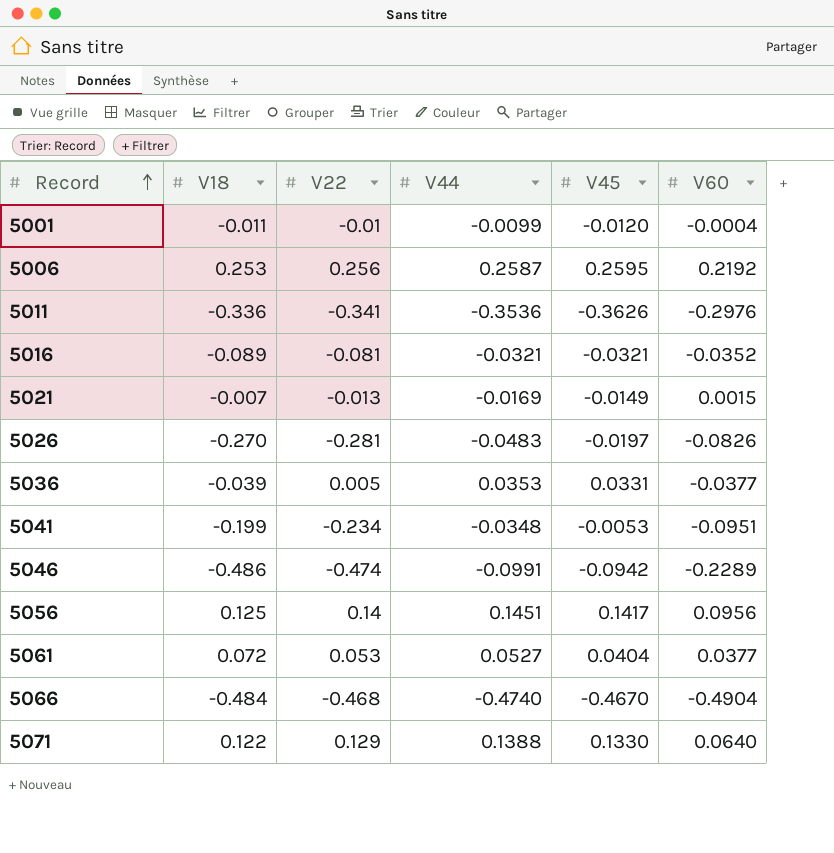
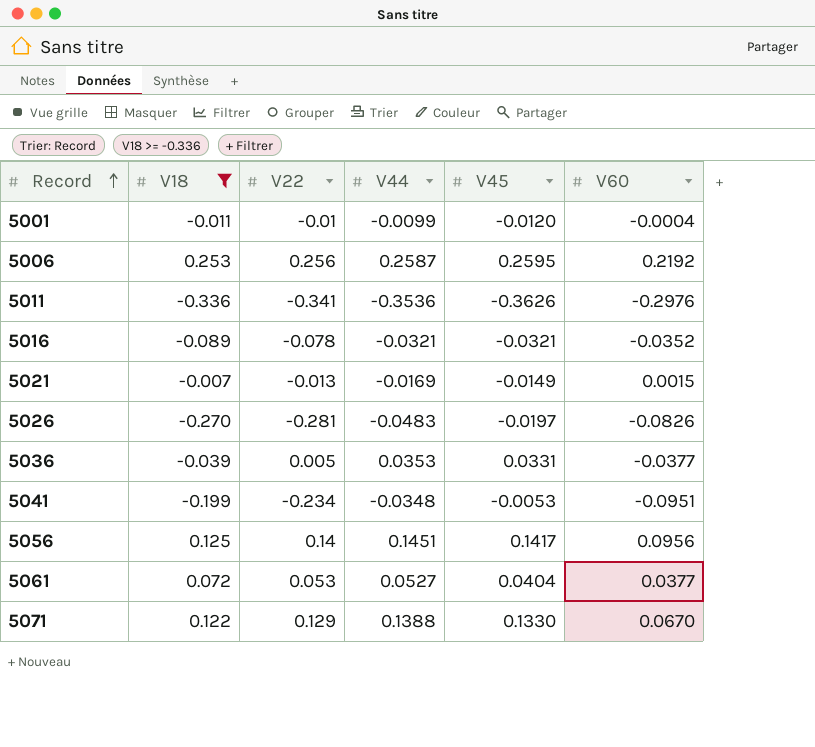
filter: none -> V18 >= -0.336
5016 | V22: -0.081 -> -0.078
5071 | V60: 0.0640 -> 0.0670

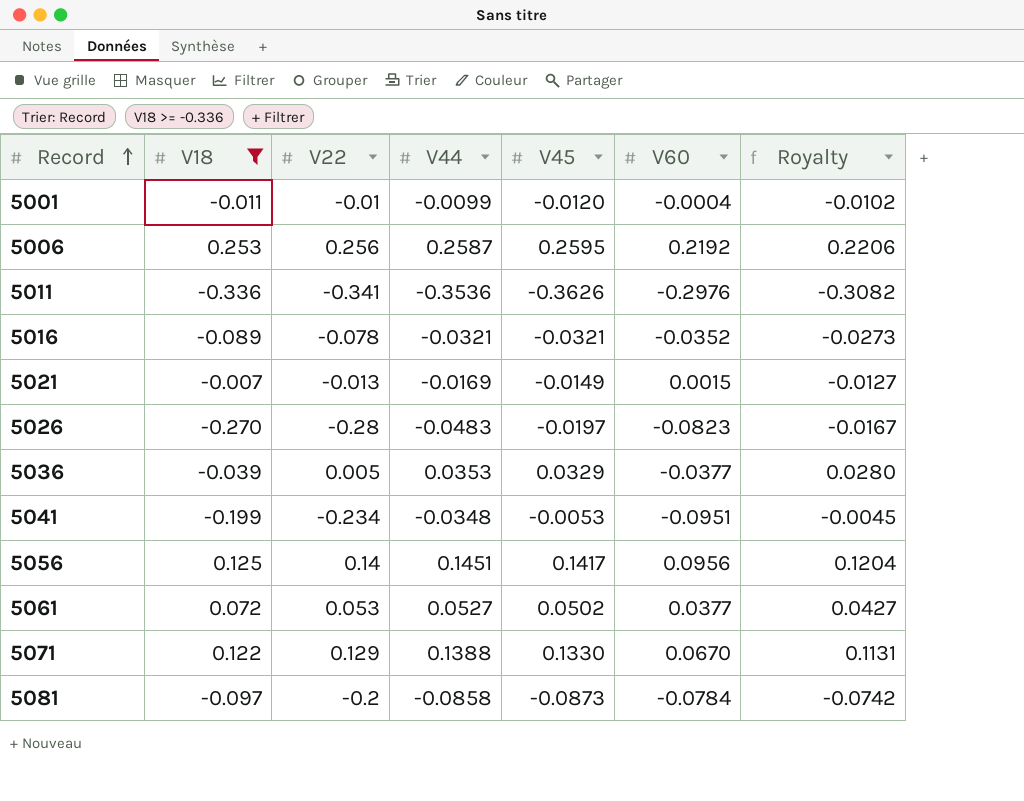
column Royalty | formula: none -> [V45] * 0.85
5026 | V22: -0.281 -> -0.28
5026 | V60: -0.0826 -> -0.0823
5036 | V45: 0.0331 -> 0.0329
5061 | V45: 0.0404 -> 0.0502
row 5081: none -> -0.097 | -0.2 | -0.0858 | -0.0873 | -0.0784 | -0.0742

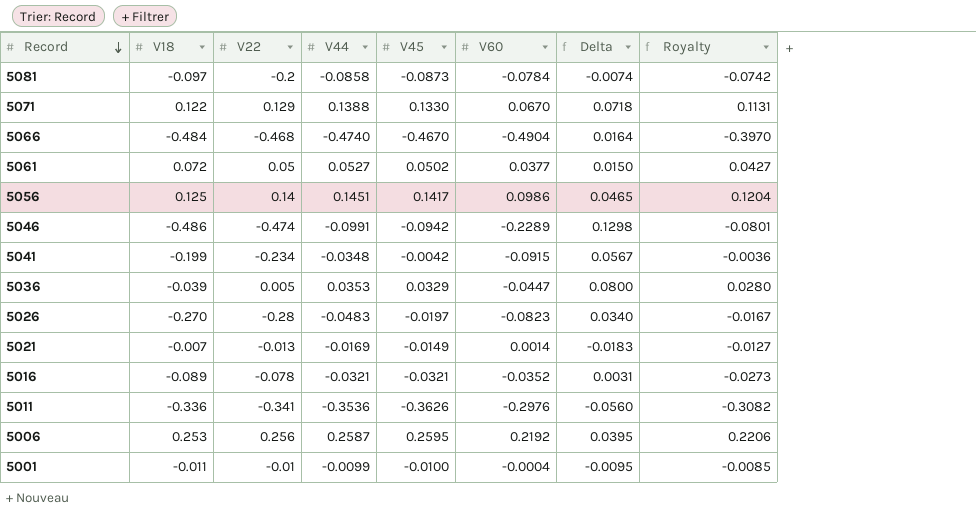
filter: V18 >= -0.336 -> none
row order: Record ascending -> Record descending
column Delta | formula: none -> [V44] - [V60]
5061 | V22: 0.053 -> 0.05
5056 | V60: 0.0956 -> 0.0986
5041 | V45: -0.0053 -> -0.0042
5041 | V60: -0.0951 -> -0.0915
5041 | Royalty: -0.0045 -> -0.0036
5036 | V60: -0.0377 -> -0.0447
5021 | V60: 0.0015 -> 0.0014
5001 | V45: -0.0120 -> -0.0100
5001 | Royalty: -0.0102 -> -0.0085

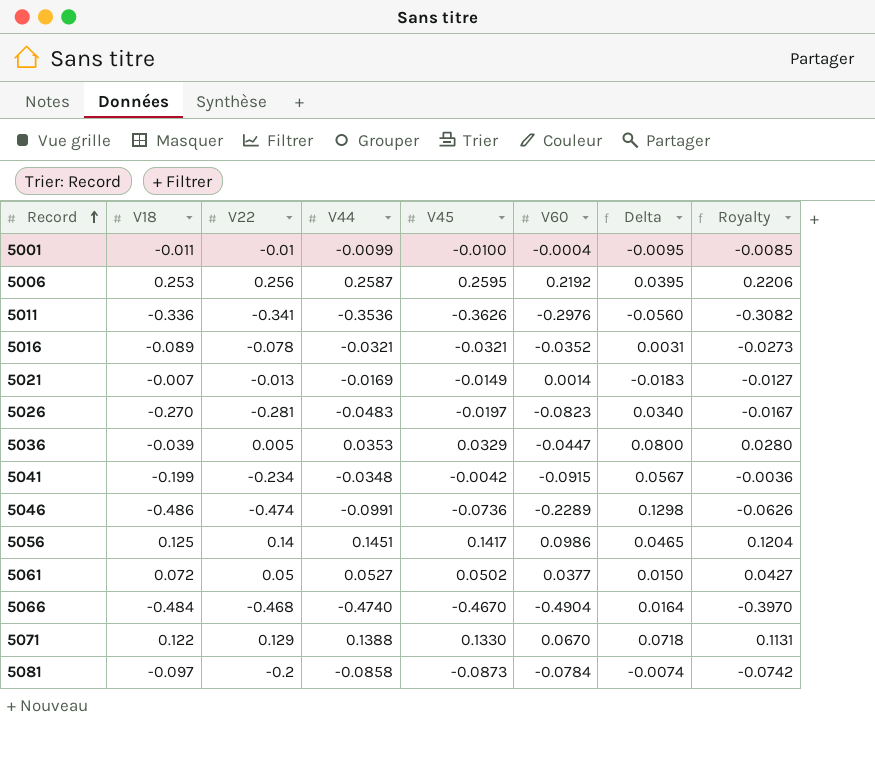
row order: Record descending -> Record ascending
5026 | V22: -0.28 -> -0.281
5046 | V45: -0.0942 -> -0.0736
5046 | Royalty: -0.0801 -> -0.0626

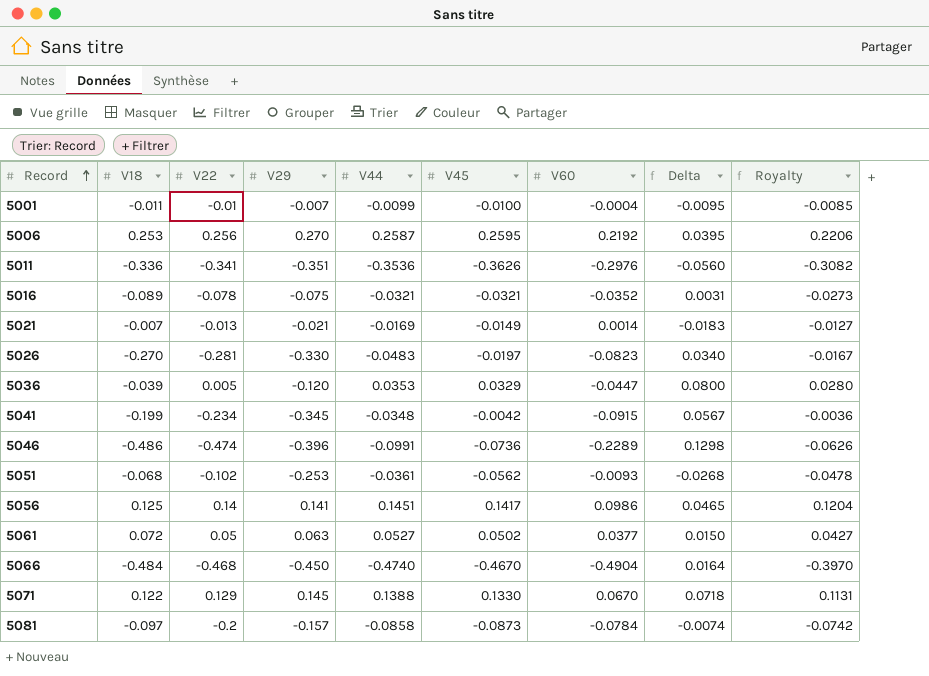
column V29 | position: none -> 4
row 5051: none -> -0.068 | -0.102 | -0.253 | -0.0361 | -0.0562 | -0.0093 | -0.0268 | -0.0478

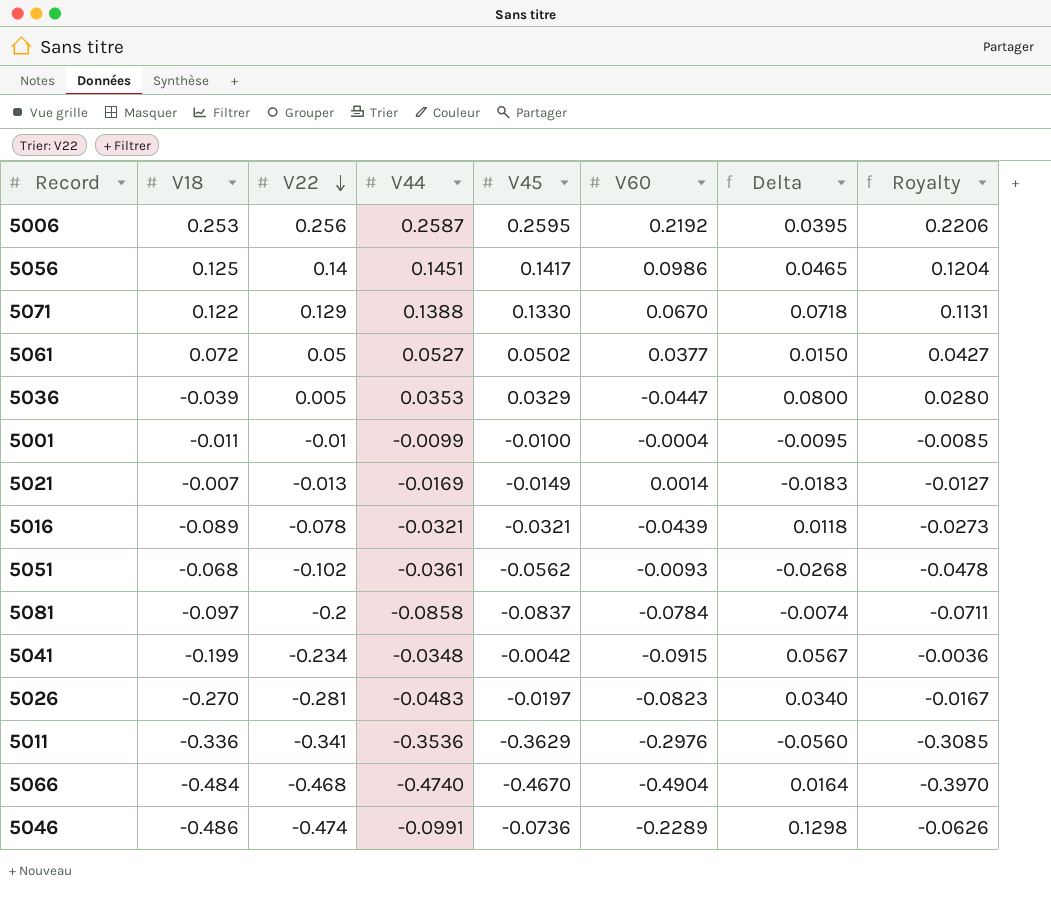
row order: Record ascending -> V22 descending
column V29 | position: 4 -> none
5016 | V60: -0.0352 -> -0.0439
5016 | Delta: 0.0031 -> 0.0118
5081 | V45: -0.0873 -> -0.0837
5081 | Royalty: -0.0742 -> -0.0711
5011 | V45: -0.3626 -> -0.3629
5011 | Royalty: -0.3082 -> -0.3085

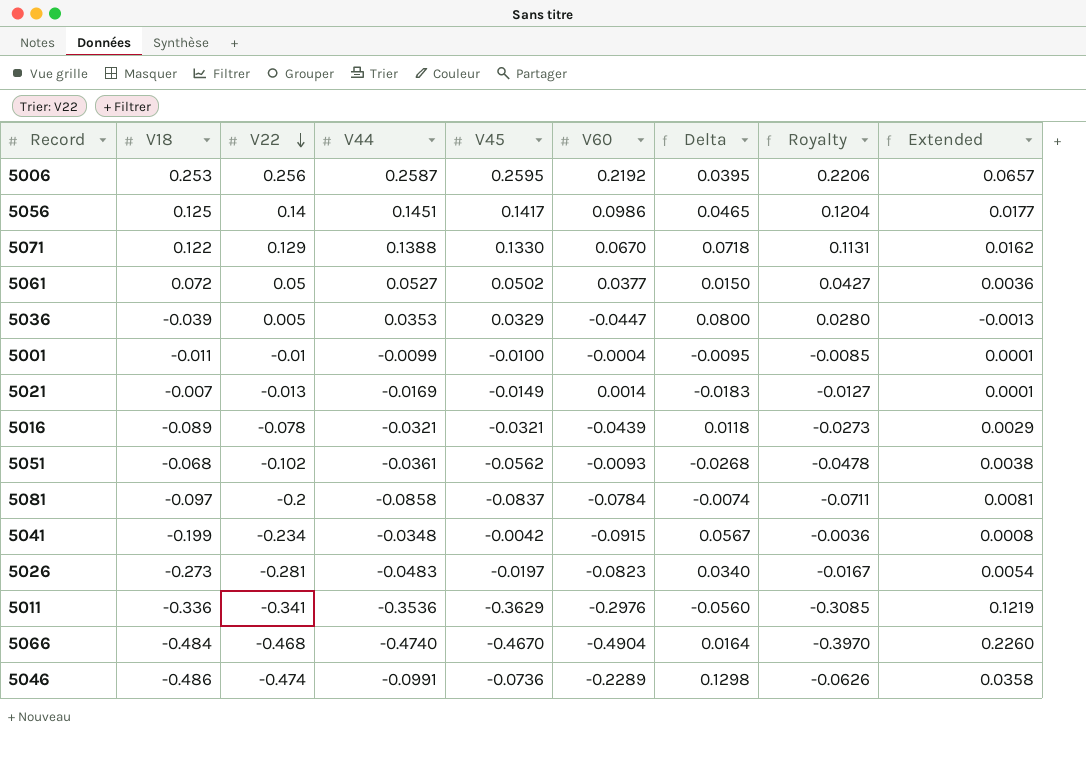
column Extended | formula: none -> [V18] * [V45]
5026 | V18: -0.270 -> -0.273

